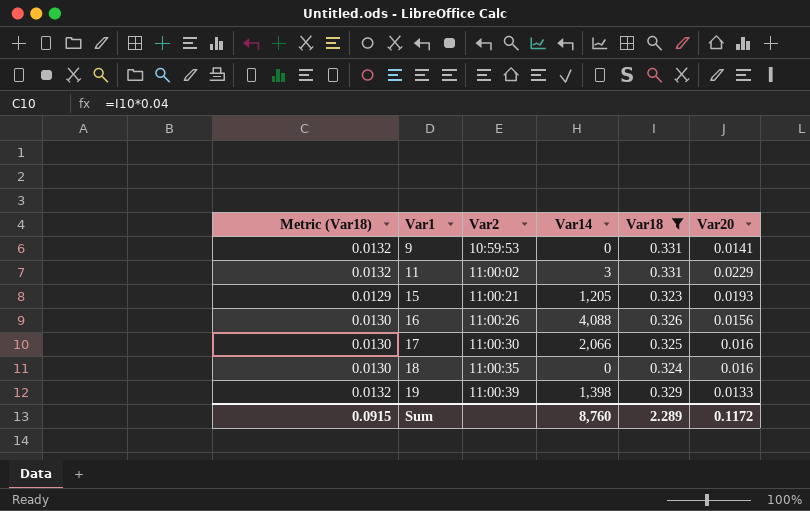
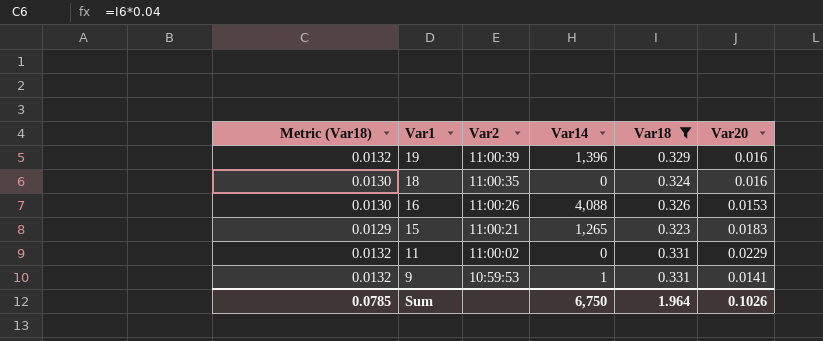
row order: Var1 ascending -> Var1 descending
row 17: 0.0130 | 11:00:30 | 2,066 | 0.325 | 0.016 -> none
19 | Var14: 1,398 -> 1,396
19 | Var20: 0.0133 -> 0.016
16 | Var20: 0.0156 -> 0.0153
15 | Var14: 1,205 -> 1,265
15 | Var20: 0.0193 -> 0.0183
11 | Var14: 3 -> 0
9 | Var14: 0 -> 1
Sum | Metric (Var18): 0.0915 -> 0.0785
Sum | Var14: 8,760 -> 6,750
Sum | Var18: 2.289 -> 1.964
Sum | Var20: 0.1172 -> 0.1026

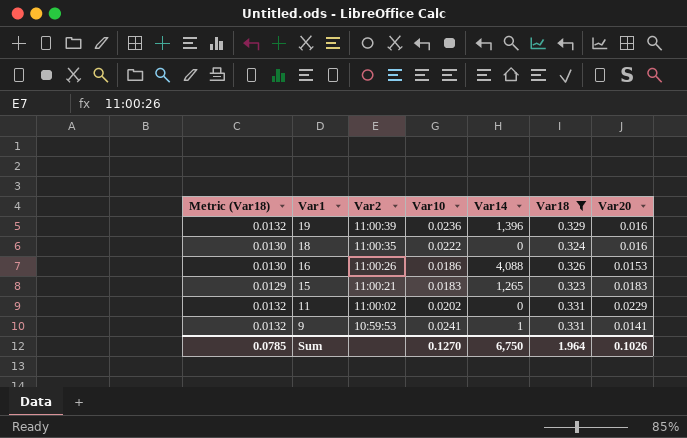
column Var10 | position: none -> 4

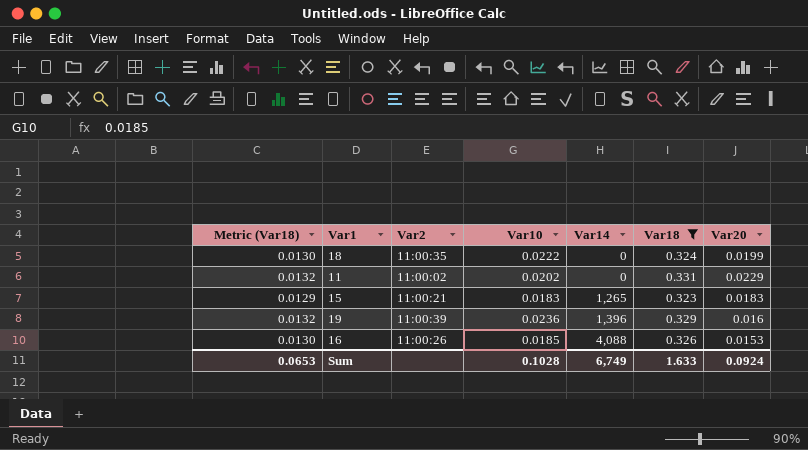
row order: Var1 descending -> Var14 ascending
row 9: 0.0132 | 10:59:53 | 0.0241 | 1 | 0.331 | 0.0141 -> none
18 | Var20: 0.016 -> 0.0199
16 | Var10: 0.0186 -> 0.0185
Sum | Metric (Var18): 0.0785 -> 0.0653
Sum | Var10: 0.1270 -> 0.1028
Sum | Var14: 6,750 -> 6,749
Sum | Var18: 1.964 -> 1.633
Sum | Var20: 0.1026 -> 0.0924

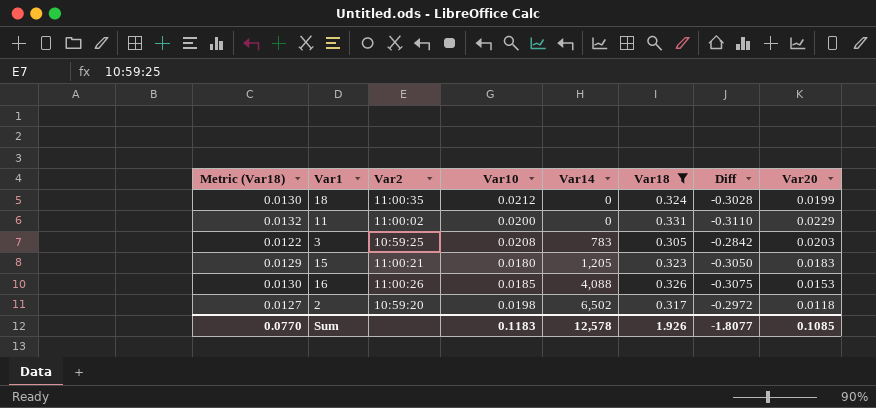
column Diff | formula: none -> [Var10] - [Var18]
row 19: 0.0132 | 11:00:39 | 0.0236 | 1,396 | 0.329 | 0.016 -> none
18 | Var10: 0.0222 -> 0.0212
11 | Var10: 0.0202 -> 0.0200
row 3: none -> 0.0122 | 10:59:25 | 0.0208 | 783 | 0.305 | -0.2842 | 0.0203
15 | Var10: 0.0183 -> 0.0180
15 | Var14: 1,265 -> 1,205
row 2: none -> 0.0127 | 10:59:20 | 0.0198 | 6,502 | 0.317 | -0.2972 | 0.0118
Sum | Metric (Var18): 0.0653 -> 0.0770
Sum | Var10: 0.1028 -> 0.1183
Sum | Var14: 6,749 -> 12,578
Sum | Var18: 1.633 -> 1.926
Sum | Var20: 0.0924 -> 0.1085

